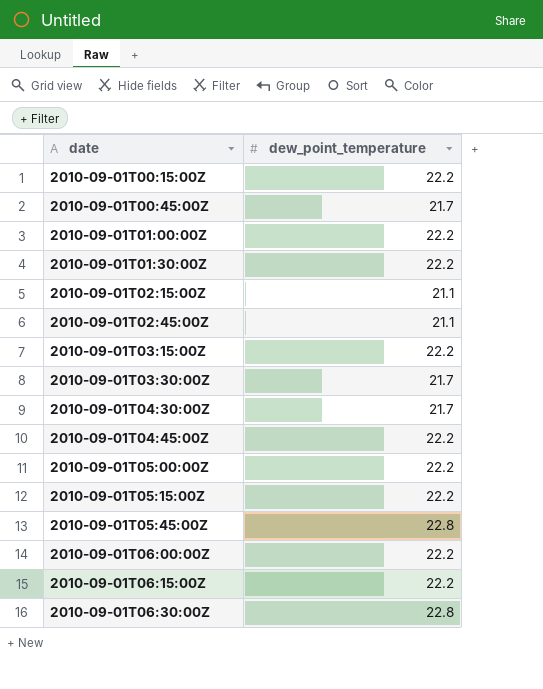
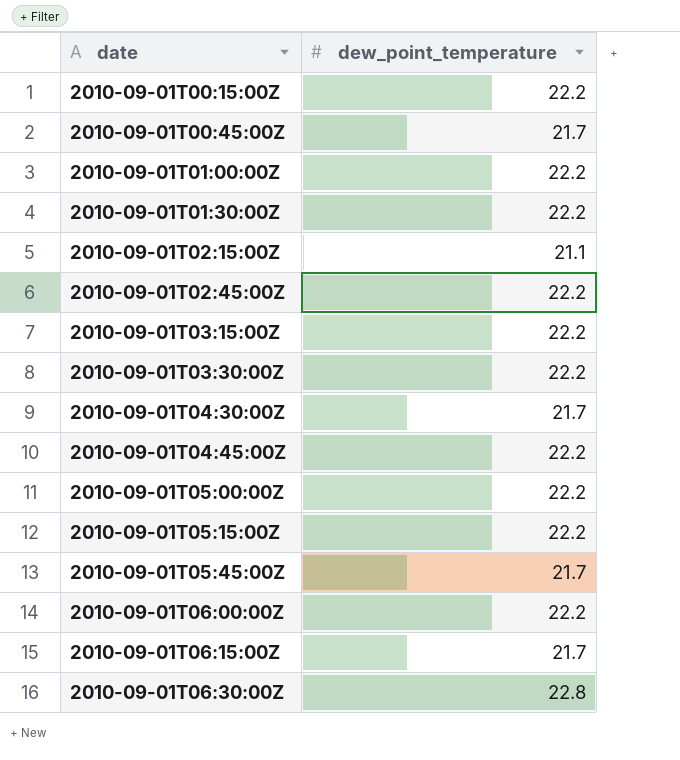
2010-09-01T02:45:00Z | dew_point_temperature: 21.1 -> 22.2
2010-09-01T03:30:00Z | dew_point_temperature: 21.7 -> 22.2
2010-09-01T05:45:00Z | dew_point_temperature: 22.8 -> 21.7
2010-09-01T06:15:00Z | dew_point_temperature: 22.2 -> 21.7

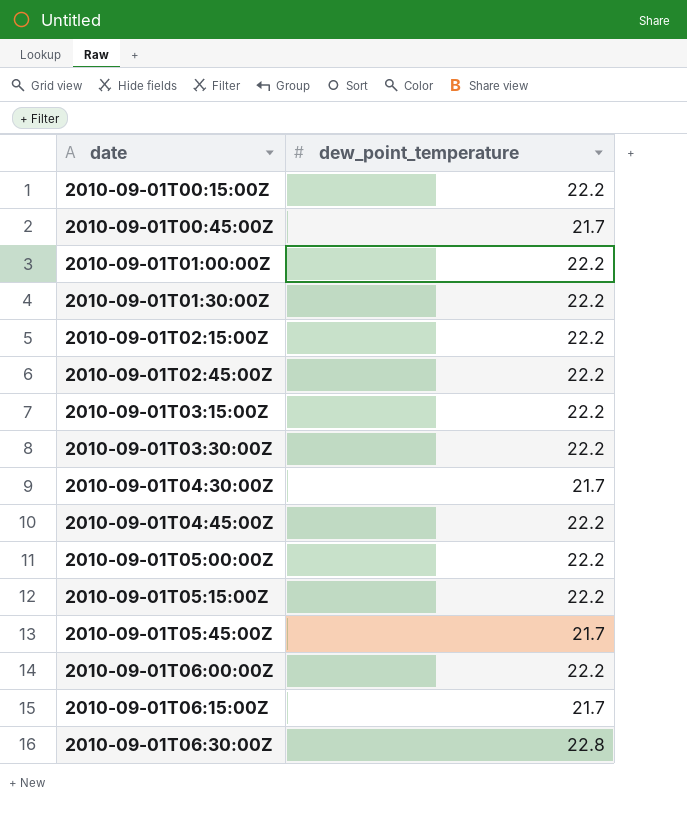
2010-09-01T02:15:00Z | dew_point_temperature: 21.1 -> 22.2

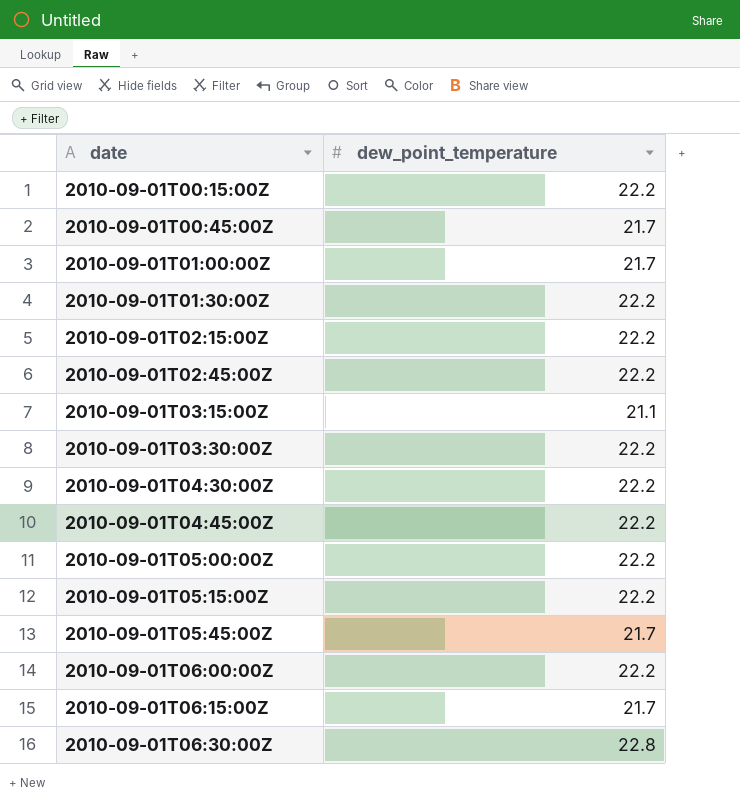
2010-09-01T01:00:00Z | dew_point_temperature: 22.2 -> 21.7
2010-09-01T03:15:00Z | dew_point_temperature: 22.2 -> 21.1
2010-09-01T04:30:00Z | dew_point_temperature: 21.7 -> 22.2

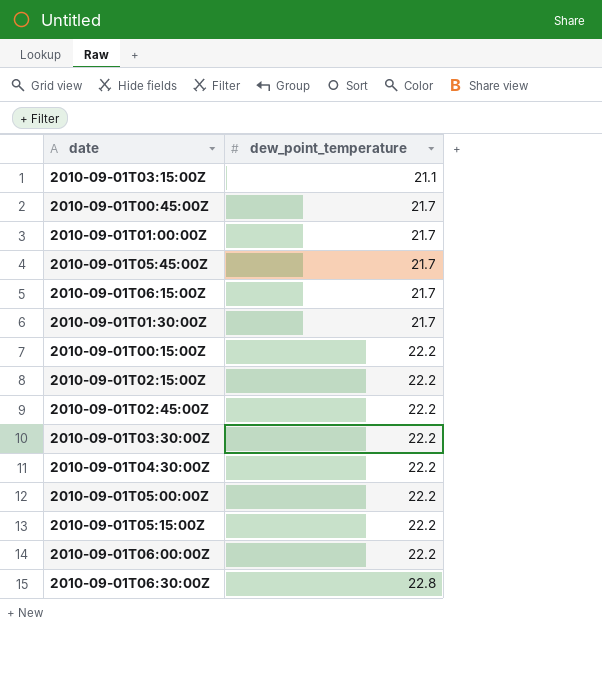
row order: date ascending -> dew_point_temperature ascending
row 2010-09-01T04:45:00Z: 22.2 -> none
2010-09-01T01:30:00Z | dew_point_temperature: 22.2 -> 21.7

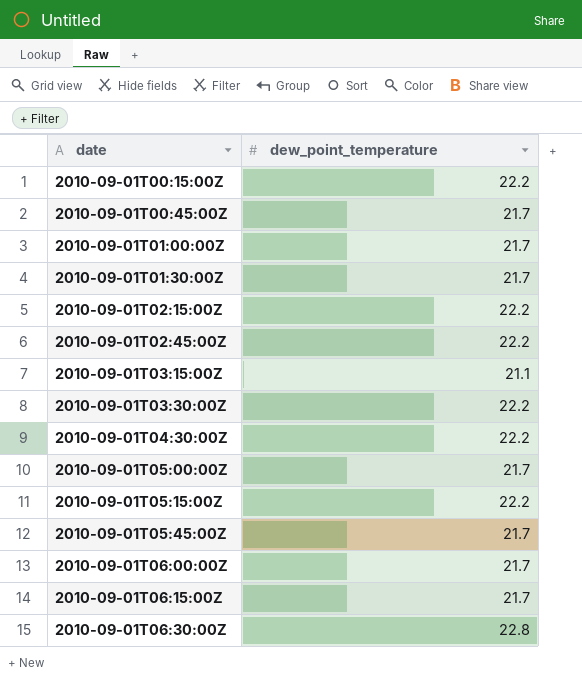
row order: dew_point_temperature ascending -> date ascending
2010-09-01T05:00:00Z | dew_point_temperature: 22.2 -> 21.7
2010-09-01T06:00:00Z | dew_point_temperature: 22.2 -> 21.7

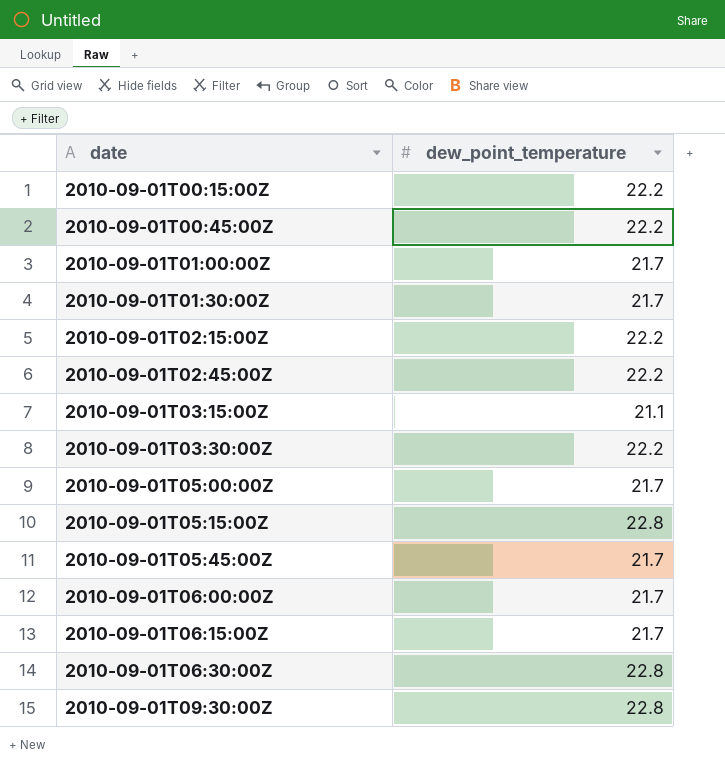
row 2010-09-01T04:30:00Z: 22.2 -> none
2010-09-01T00:45:00Z | dew_point_temperature: 21.7 -> 22.2
2010-09-01T05:15:00Z | dew_point_temperature: 22.2 -> 22.8
row 2010-09-01T09:30:00Z: none -> 22.8

